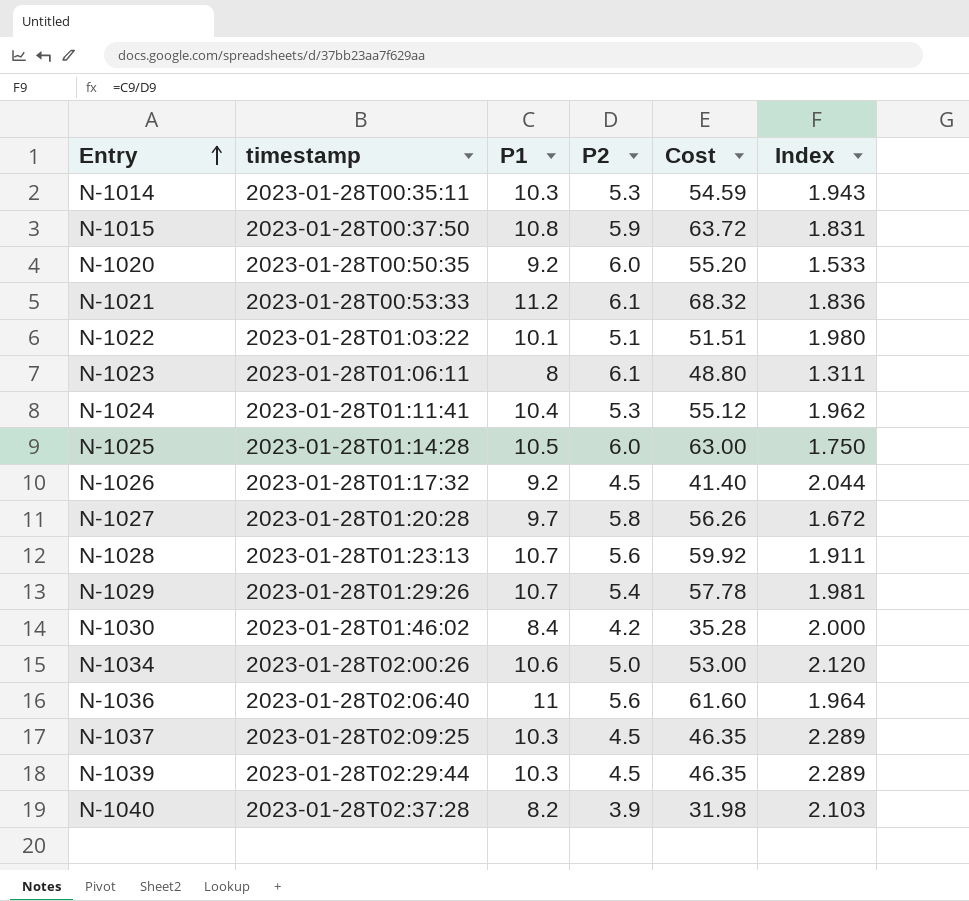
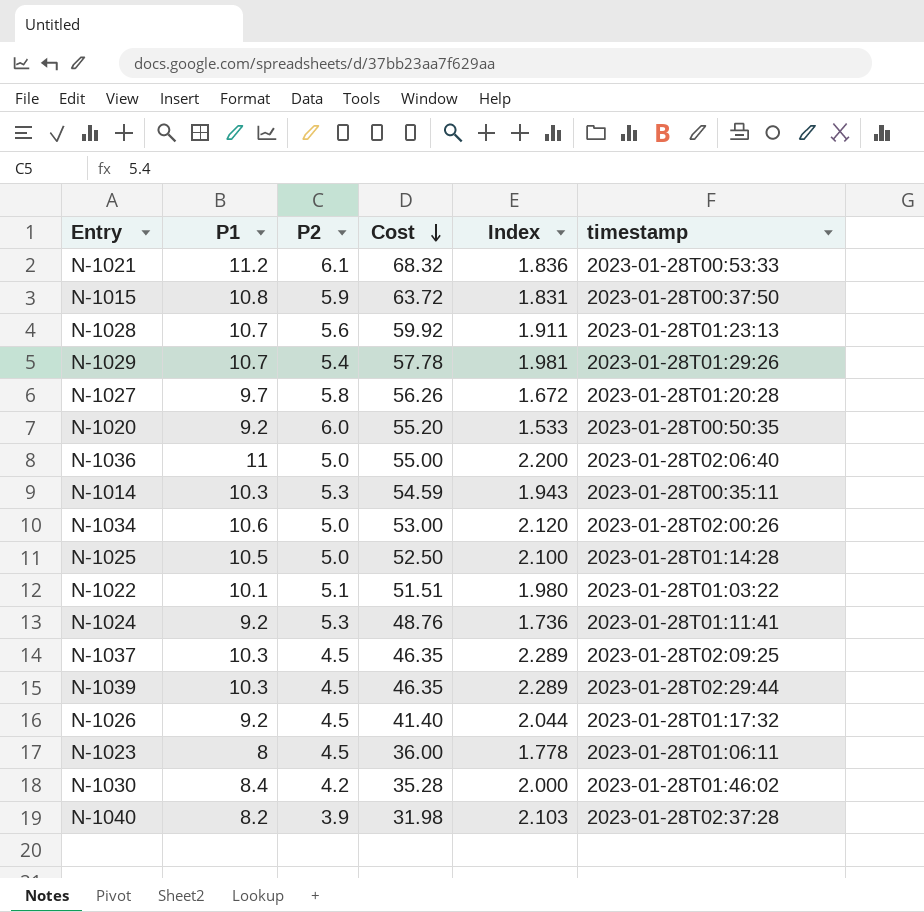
row order: Entry ascending -> Cost descending
column timestamp | position: 2 -> 6
N-1036 | P2: 5.6 -> 5.0
N-1036 | Cost: 61.60 -> 55.00
N-1036 | Index: 1.964 -> 2.200
N-1025 | P2: 6.0 -> 5.0
N-1025 | Cost: 63.00 -> 52.50
N-1025 | Index: 1.750 -> 2.100
N-1024 | P1: 10.4 -> 9.2
N-1024 | Cost: 55.12 -> 48.76
N-1024 | Index: 1.962 -> 1.736
N-1023 | P2: 6.1 -> 4.5
N-1023 | Cost: 48.80 -> 36.00
N-1023 | Index: 1.311 -> 1.778

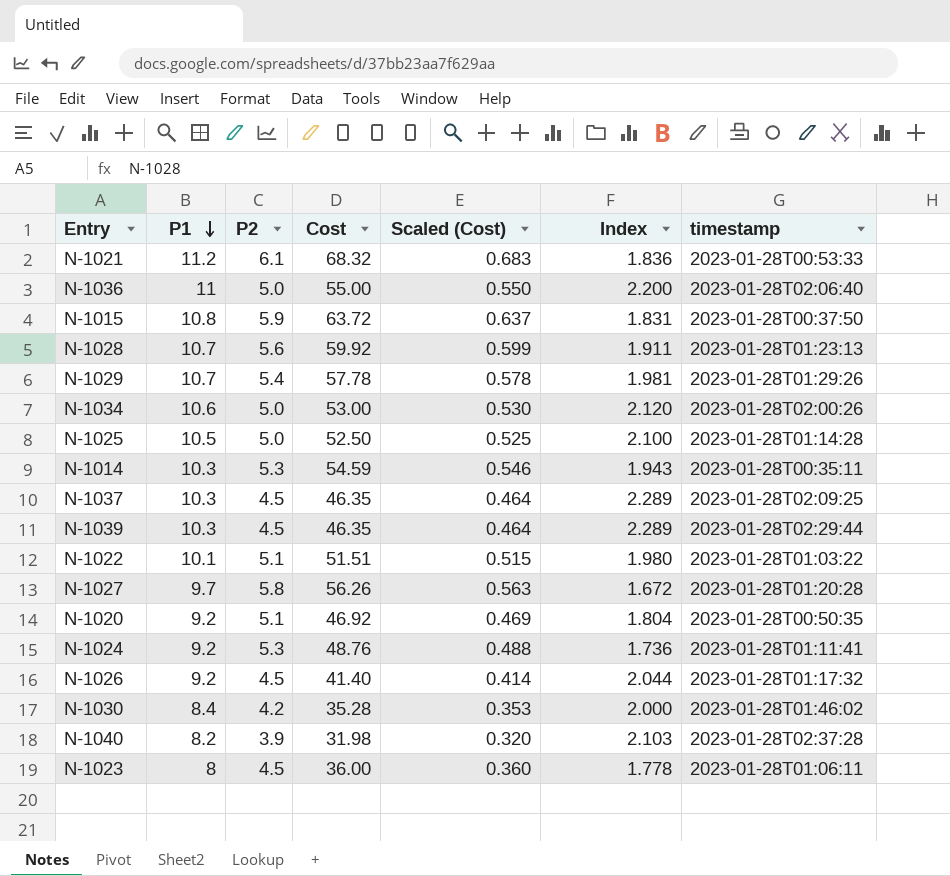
row order: Cost descending -> P1 descending
column Scaled (Cost) | formula: none -> [Cost] * 0.01
N-1020 | P2: 6.0 -> 5.1
N-1020 | Cost: 55.20 -> 46.92
N-1020 | Index: 1.533 -> 1.804

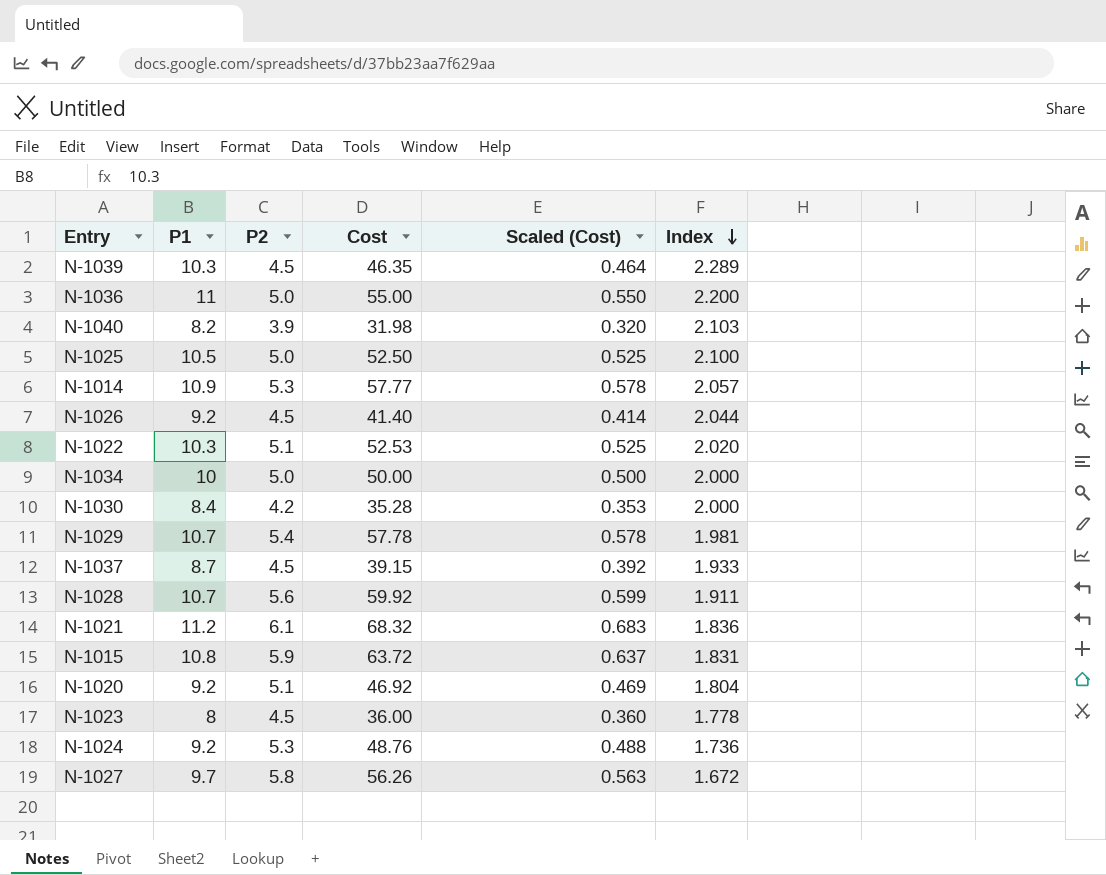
row order: P1 descending -> Index descending
column timestamp | position: 7 -> none
N-1014 | P1: 10.3 -> 10.9
N-1014 | Cost: 54.59 -> 57.77
N-1014 | Scaled (Cost): 0.546 -> 0.578
N-1014 | Index: 1.943 -> 2.057
N-1022 | P1: 10.1 -> 10.3
N-1022 | Cost: 51.51 -> 52.53
N-1022 | Scaled (Cost): 0.515 -> 0.525
N-1022 | Index: 1.980 -> 2.020
N-1034 | P1: 10.6 -> 10
N-1034 | Cost: 53.00 -> 50.00
N-1034 | Scaled (Cost): 0.530 -> 0.500
N-1034 | Index: 2.120 -> 2.000
N-1037 | P1: 10.3 -> 8.7
N-1037 | Cost: 46.35 -> 39.15
N-1037 | Scaled (Cost): 0.464 -> 0.392
N-1037 | Index: 2.289 -> 1.933

